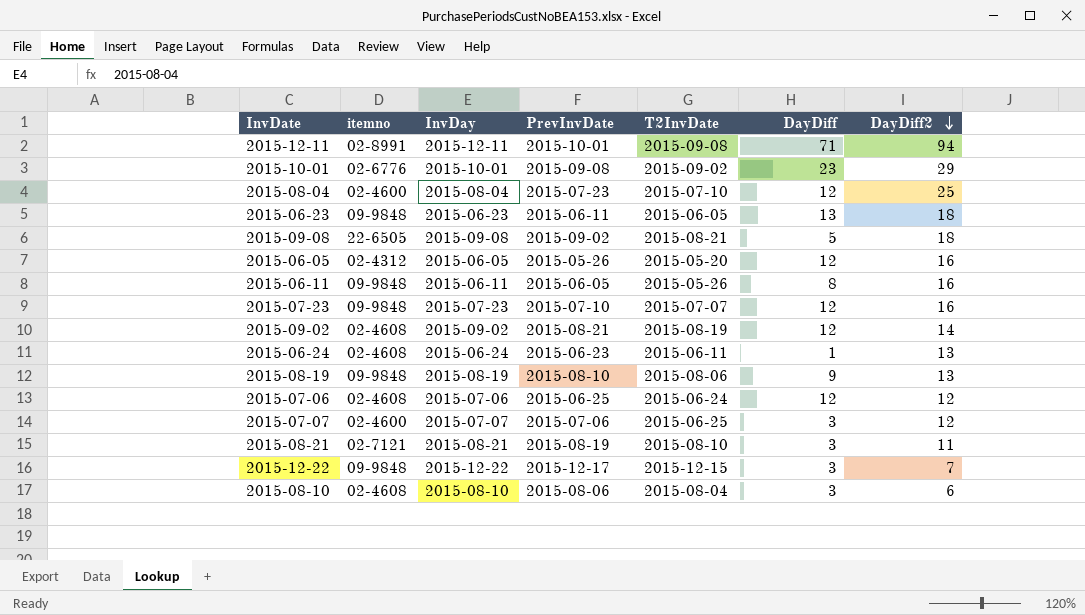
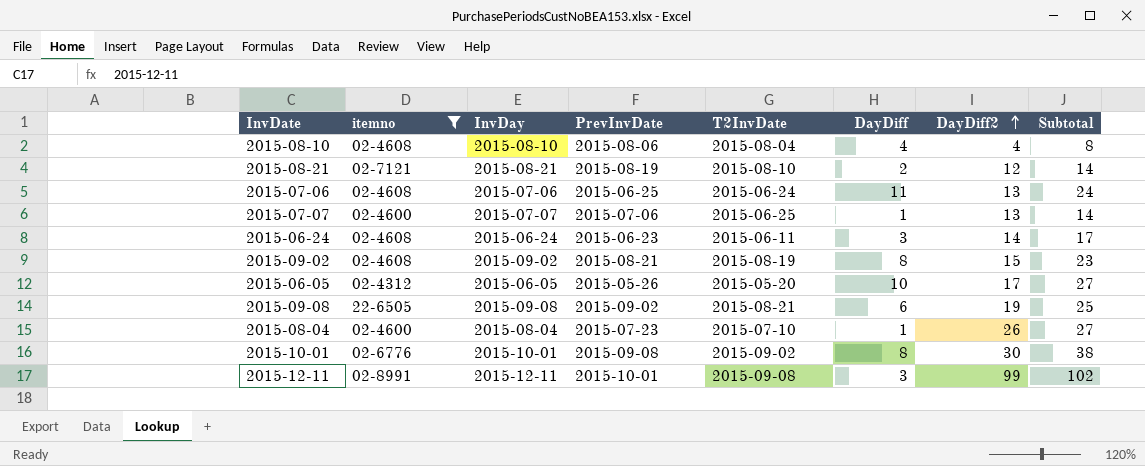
filter: none -> itemno != 09-9848
row order: DayDiff2 descending -> DayDiff2 ascending
column Subtotal | formula: none -> [DayDiff] + [DayDiff2]
2015-08-10 | DayDiff: 3 -> 4
2015-08-10 | DayDiff2: 6 -> 4
2015-08-21 | DayDiff: 3 -> 2
2015-08-21 | DayDiff2: 11 -> 12
2015-07-06 | DayDiff: 12 -> 11
2015-07-06 | DayDiff2: 12 -> 13
2015-07-07 | DayDiff: 3 -> 1
2015-07-07 | DayDiff2: 12 -> 13
2015-06-24 | DayDiff: 1 -> 3
2015-06-24 | DayDiff2: 13 -> 14
2015-09-02 | DayDiff: 12 -> 8
2015-09-02 | DayDiff2: 14 -> 15
2015-06-05 | DayDiff: 12 -> 10
2015-06-05 | DayDiff2: 16 -> 17
2015-09-08 | DayDiff: 5 -> 6
2015-09-08 | DayDiff2: 18 -> 19
2015-08-04 | DayDiff: 12 -> 1
2015-08-04 | DayDiff2: 25 -> 26
2015-10-01 | DayDiff: 23 -> 8
2015-10-01 | DayDiff2: 29 -> 30
2015-12-11 | DayDiff: 71 -> 3
2015-12-11 | DayDiff2: 94 -> 99

